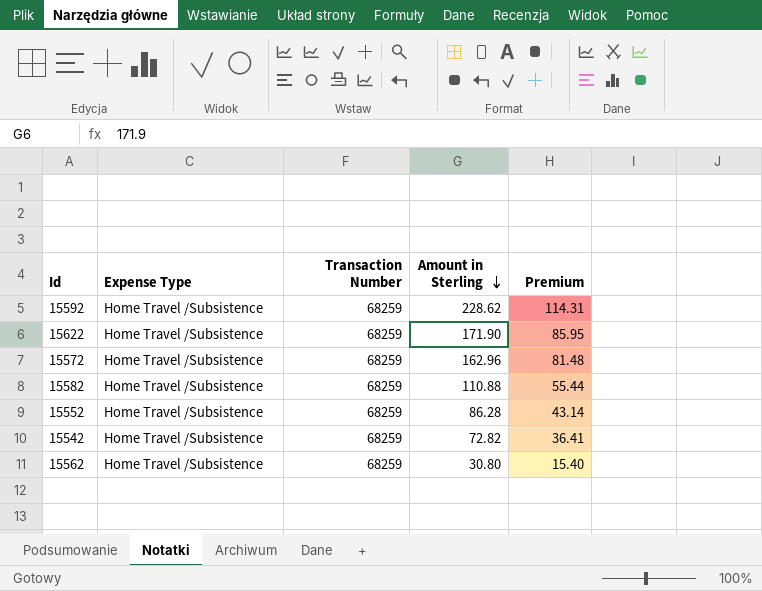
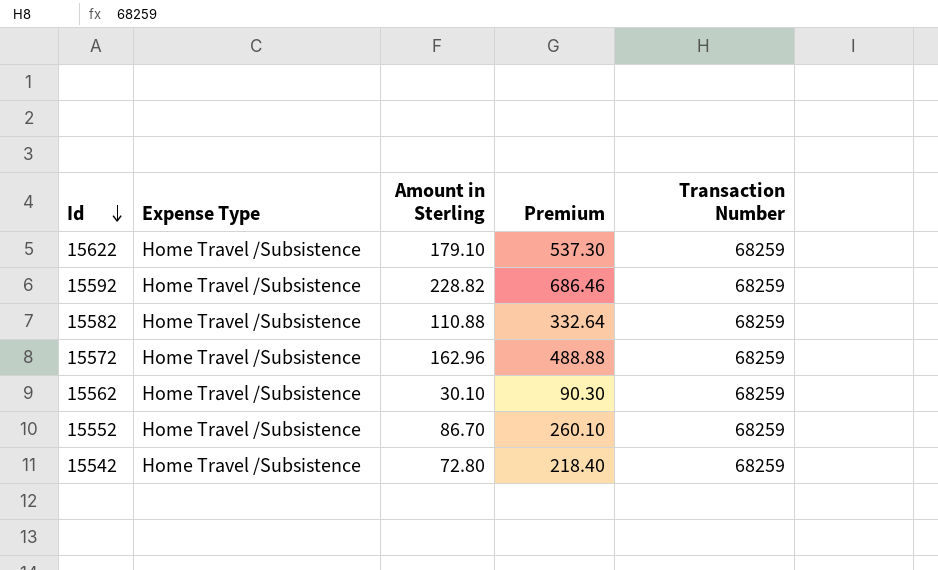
row order: Amount in Sterling descending -> Id descending
column Premium | formula: [Amount in Sterling] * 0.5 -> [Amount in Sterling] * 3
column Transaction Number | position: 3 -> 5
15622 | Amount in Sterling: 171.90 -> 179.10
15592 | Amount in Sterling: 228.62 -> 228.82
15562 | Amount in Sterling: 30.80 -> 30.10
15552 | Amount in Sterling: 86.28 -> 86.70
15542 | Amount in Sterling: 72.82 -> 72.80

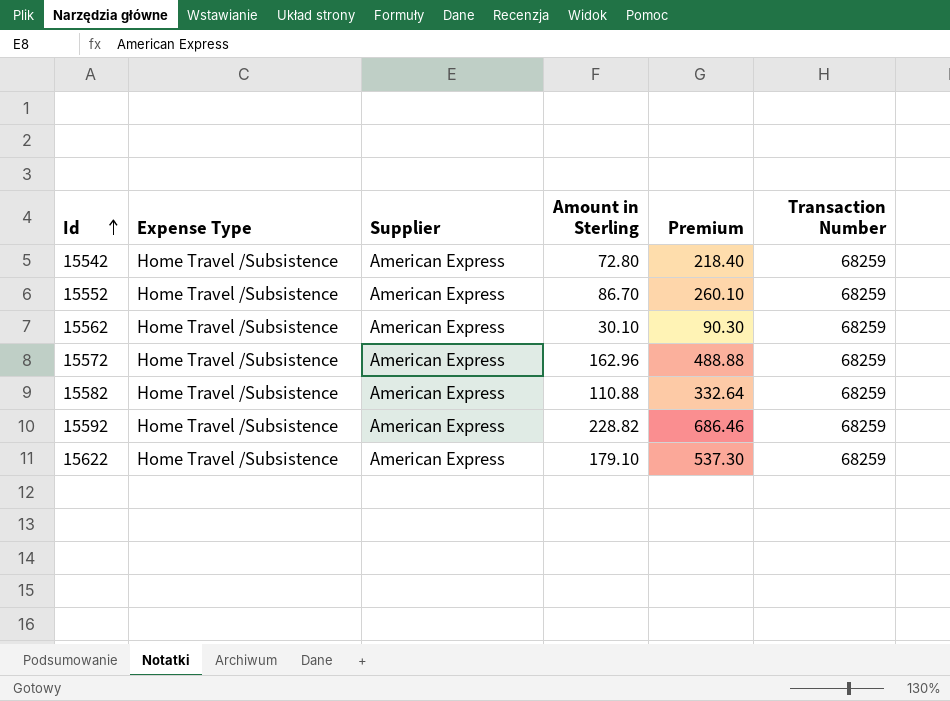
row order: Id descending -> Id ascending
column Supplier | position: none -> 3

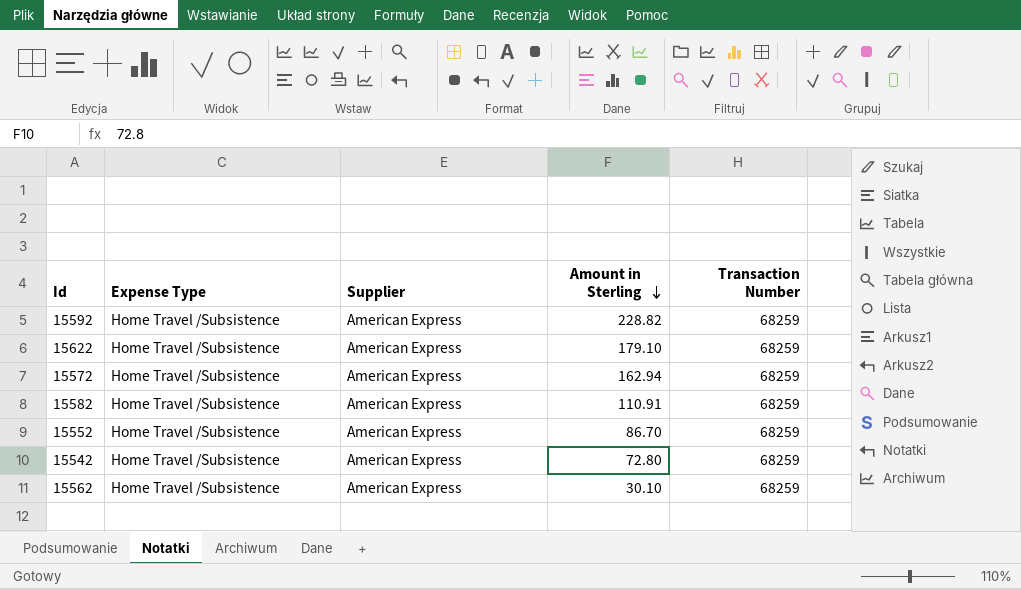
row order: Id ascending -> Amount in Sterling descending
column Premium | formula: [Amount in Sterling] * 3 -> none
15572 | Amount in Sterling: 162.96 -> 162.94
15582 | Amount in Sterling: 110.88 -> 110.91

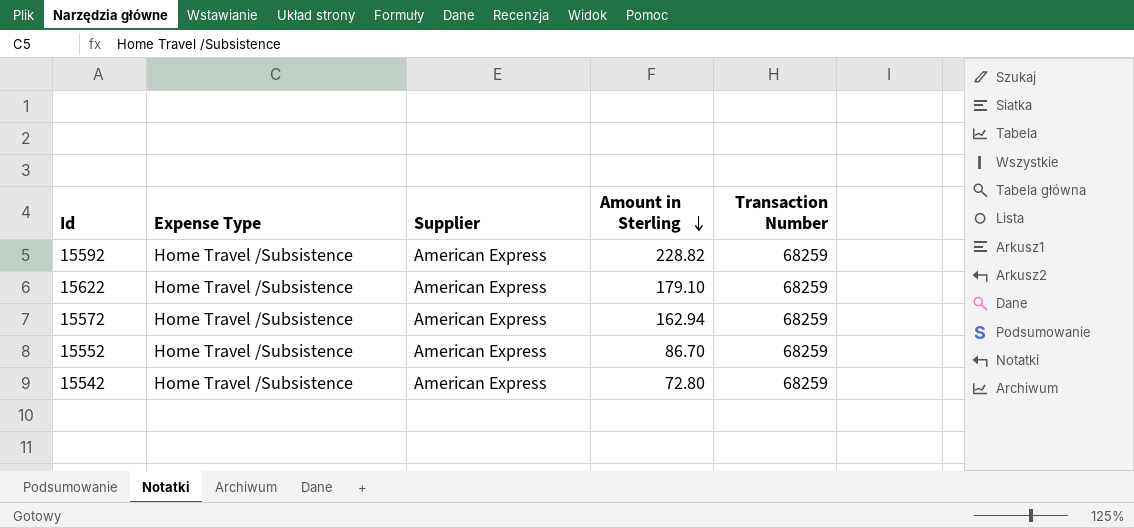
row 15582: Home Travel /Subsistence | American Express | 110.91 | 68259 -> none
row 15562: Home Travel /Subsistence | American Express | 30.10 | 68259 -> none

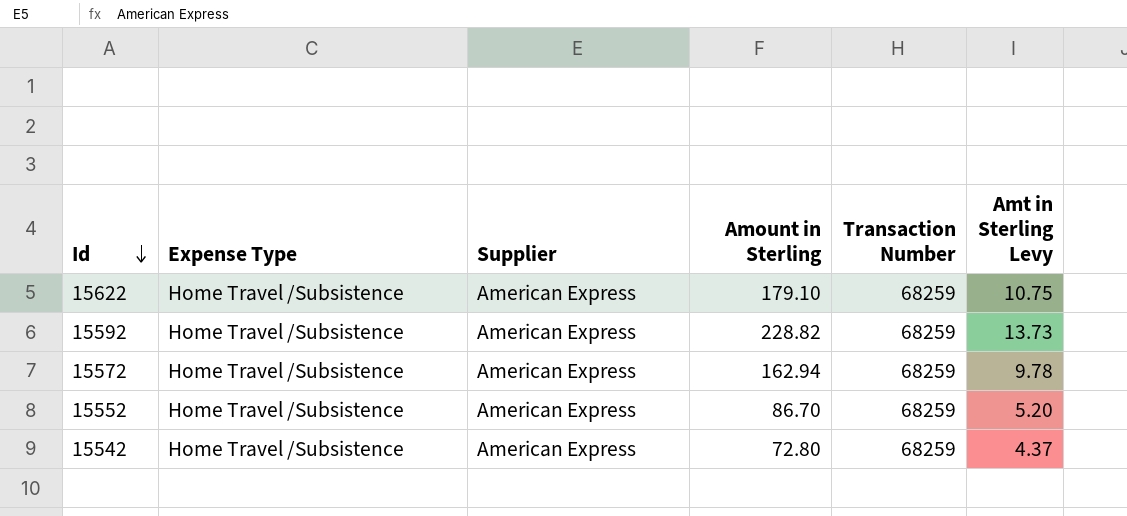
row order: Amount in Sterling descending -> Id descending
column Amt in Sterling Levy | formula: none -> [Amount in Sterling] * 0.06

